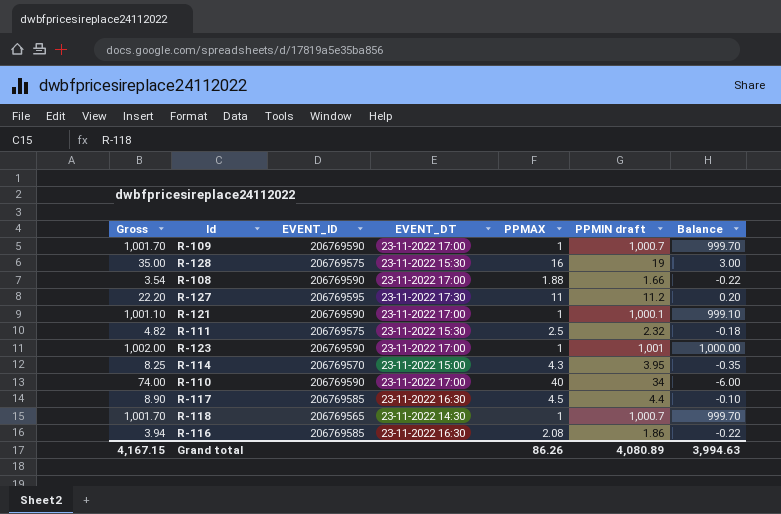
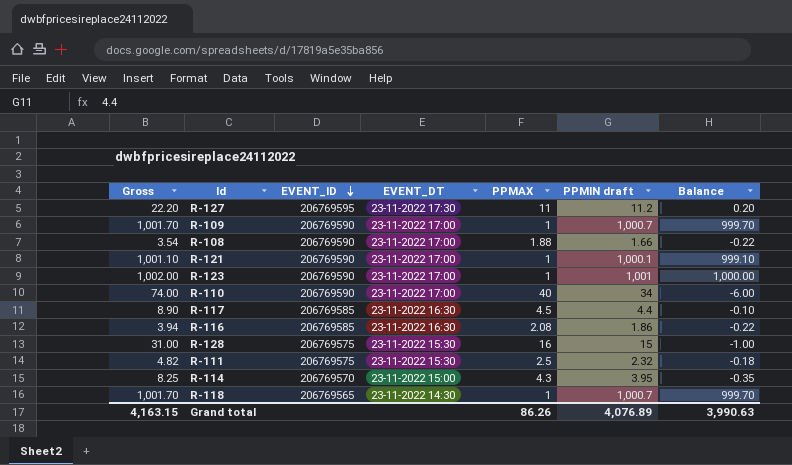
row order: none -> EVENT_ID descending
R-128 | Gross: 35.00 -> 31.00
R-128 | PPMIN draft: 19 -> 15
R-128 | Balance: 3.00 -> -1.00
Grand total | Gross: 4,167.15 -> 4,163.15
Grand total | PPMIN draft: 4,080.89 -> 4,076.89
Grand total | Balance: 3,994.63 -> 3,990.63

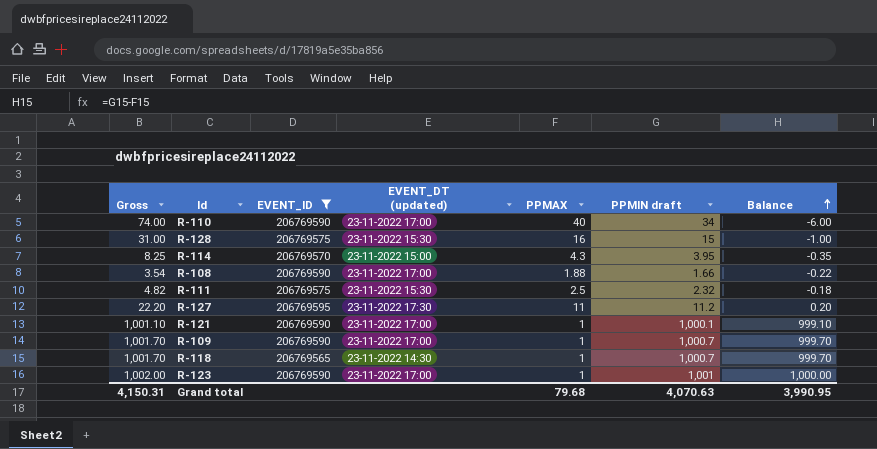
filter: none -> EVENT_ID != 206769585
row order: EVENT_ID descending -> Balance ascending
column name: EVENT_DT -> EVENT_DT (updated)
Grand total | Gross: 4,163.15 -> 4,150.31
Grand total | PPMAX: 86.26 -> 79.68
Grand total | PPMIN draft: 4,076.89 -> 4,070.63
Grand total | Balance: 3,990.63 -> 3,990.95

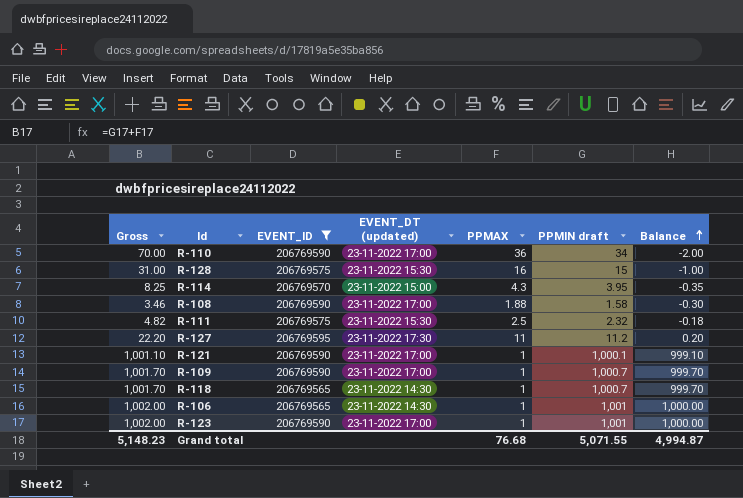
R-110 | Gross: 74.00 -> 70.00
R-110 | PPMAX: 40 -> 36
R-110 | Balance: -6.00 -> -2.00
R-108 | Gross: 3.54 -> 3.46
R-108 | PPMIN draft: 1.66 -> 1.58
R-108 | Balance: -0.22 -> -0.30
row R-106: none -> 1,002.00 | 206769565 | 23-11-2022 14:30 | 1 | 1,001 | 1,000.00
Grand total | Gross: 4,150.31 -> 5,148.23
Grand total | PPMAX: 79.68 -> 76.68
Grand total | PPMIN draft: 4,070.63 -> 5,071.55
Grand total | Balance: 3,990.95 -> 4,994.87

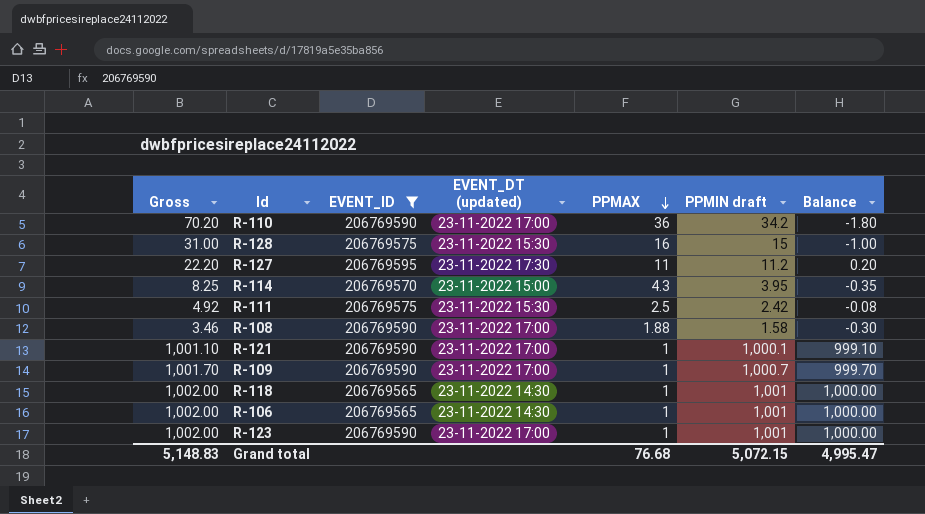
row order: Balance ascending -> PPMAX descending
R-110 | Gross: 70.00 -> 70.20
R-110 | PPMIN draft: 34 -> 34.2
R-110 | Balance: -2.00 -> -1.80
R-111 | Gross: 4.82 -> 4.92
R-111 | PPMIN draft: 2.32 -> 2.42
R-111 | Balance: -0.18 -> -0.08
R-118 | Gross: 1,001.70 -> 1,002.00
R-118 | PPMIN draft: 1,000.7 -> 1,001
R-118 | Balance: 999.70 -> 1,000.00
Grand total | Gross: 5,148.23 -> 5,148.83
Grand total | PPMIN draft: 5,071.55 -> 5,072.15
Grand total | Balance: 4,994.87 -> 4,995.47

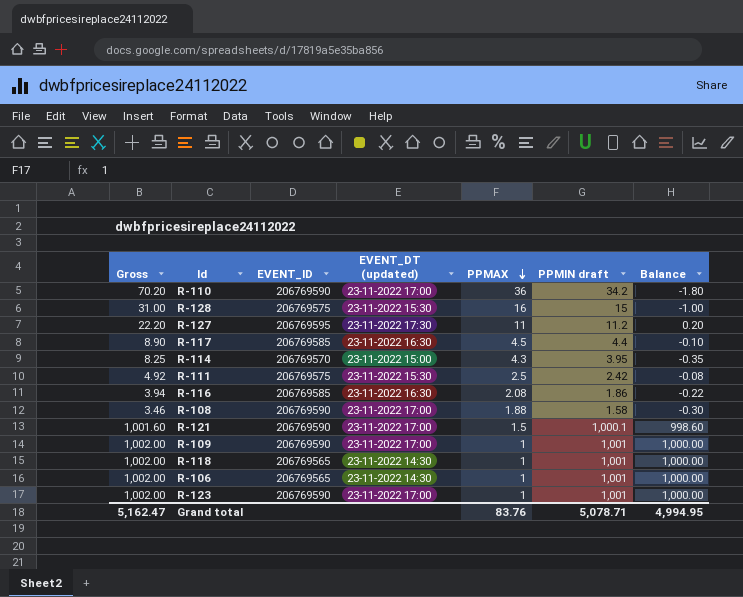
filter: EVENT_ID != 206769585 -> none
R-121 | Gross: 1,001.10 -> 1,001.60
R-121 | PPMAX: 1 -> 1.5
R-121 | Balance: 999.10 -> 998.60
R-109 | Gross: 1,001.70 -> 1,002.00
R-109 | PPMIN draft: 1,000.7 -> 1,001
R-109 | Balance: 999.70 -> 1,000.00
Grand total | Gross: 5,148.83 -> 5,162.47
Grand total | PPMAX: 76.68 -> 83.76
Grand total | PPMIN draft: 5,072.15 -> 5,078.71
Grand total | Balance: 4,995.47 -> 4,994.95

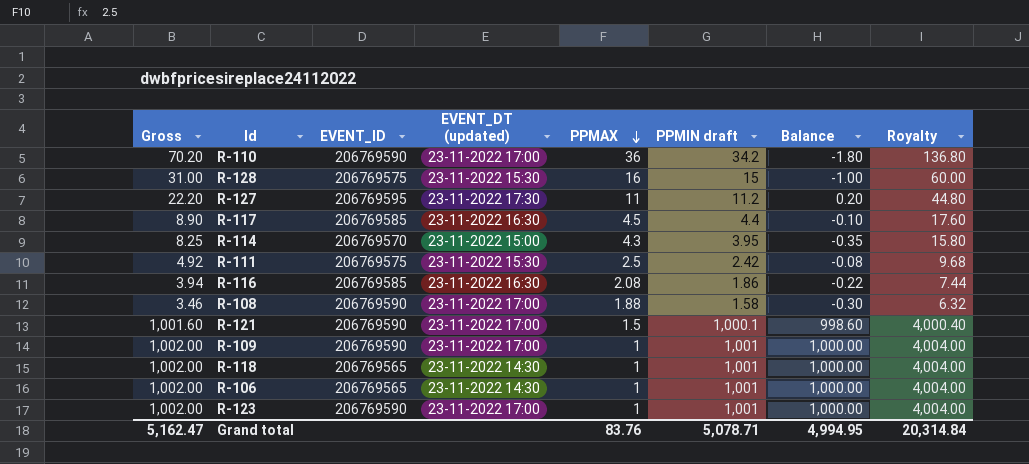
column Royalty | formula: none -> [PPMIN draft] * 4

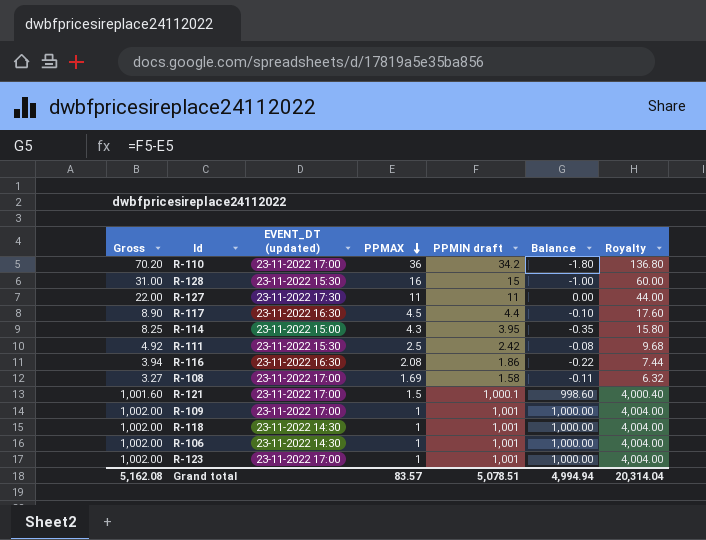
column EVENT_ID | position: 3 -> none
R-127 | Gross: 22.20 -> 22.00
R-127 | PPMIN draft: 11.2 -> 11
R-127 | Balance: 0.20 -> 0.00
R-127 | Royalty: 44.80 -> 44.00
R-108 | Gross: 3.46 -> 3.27
R-108 | PPMAX: 1.88 -> 1.69
R-108 | Balance: -0.30 -> -0.11
Grand total | Gross: 5,162.47 -> 5,162.08
Grand total | PPMAX: 83.76 -> 83.57
Grand total | PPMIN draft: 5,078.71 -> 5,078.51
Grand total | Balance: 4,994.95 -> 4,994.94
Grand total | Royalty: 20,314.84 -> 20,314.04

